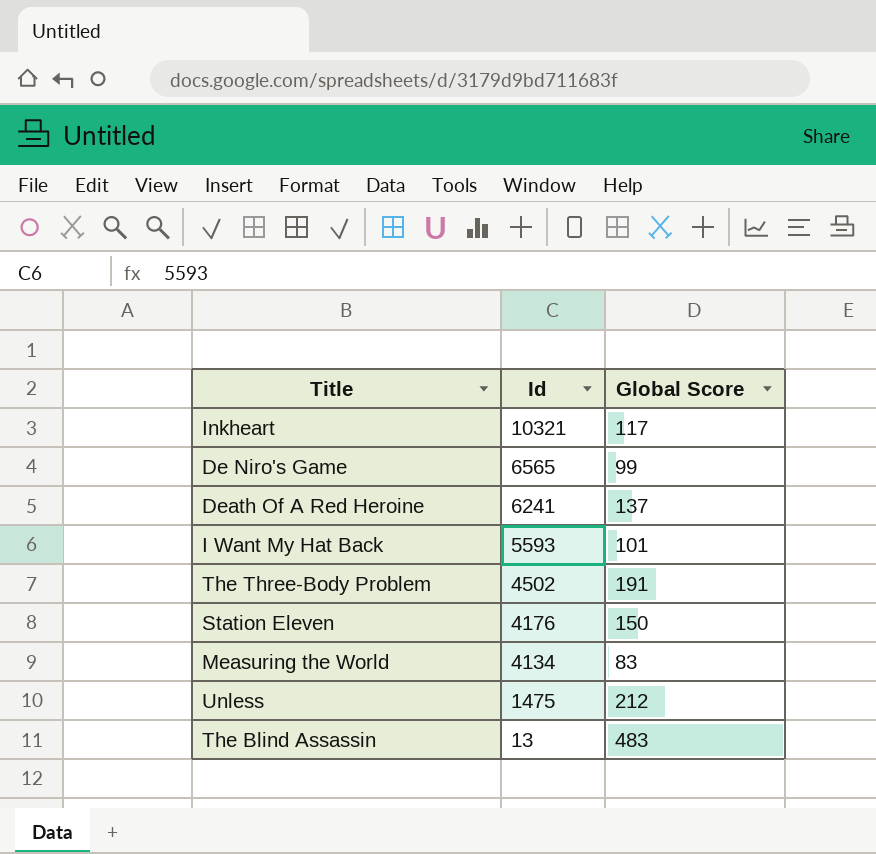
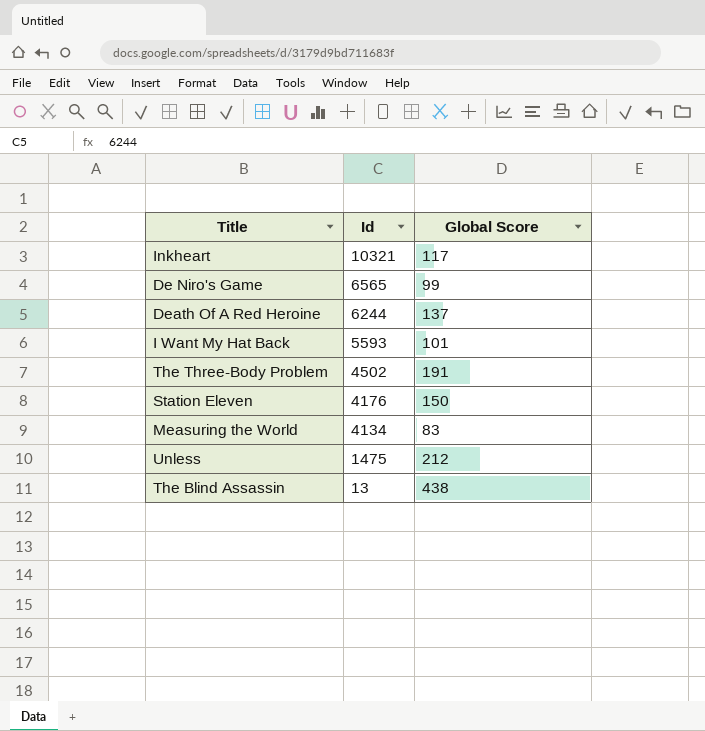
Death Of A Red Heroine | Id: 6241 -> 6244
The Blind Assassin | Global Score: 483 -> 438

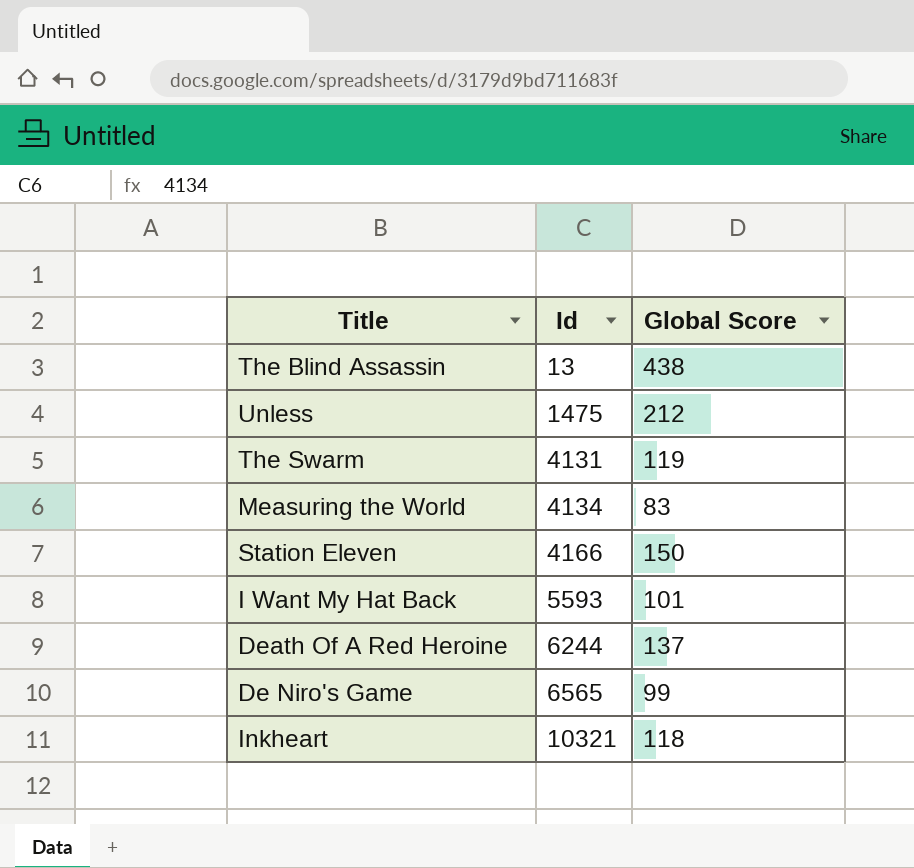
row order: Id descending -> Id ascending
row The Three-Body Problem: 4502 | 191 -> none
row The Swarm: none -> 4131 | 119
Station Eleven | Id: 4176 -> 4166
Inkheart | Global Score: 117 -> 118

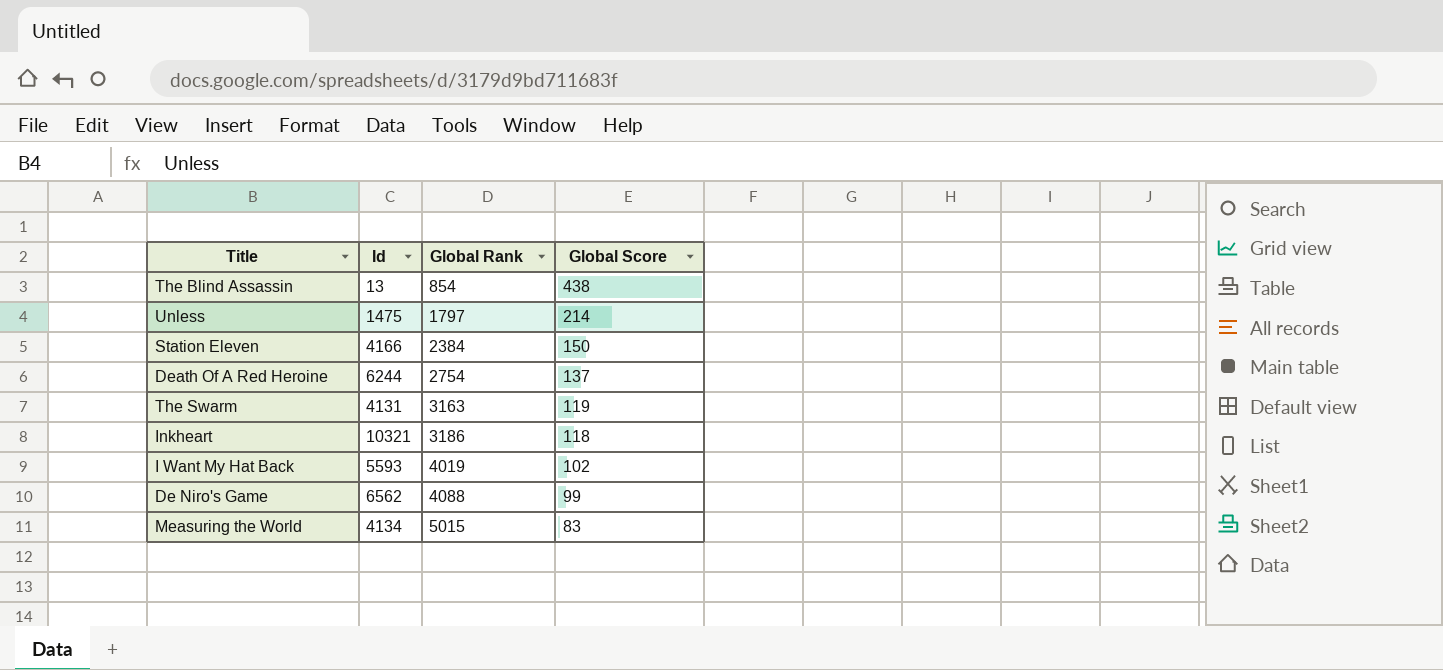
row order: Id ascending -> Global Rank ascending
column Global Rank | position: none -> 3
Unless | Global Score: 212 -> 214
I Want My Hat Back | Global Score: 101 -> 102
De Niro's Game | Id: 6565 -> 6562

